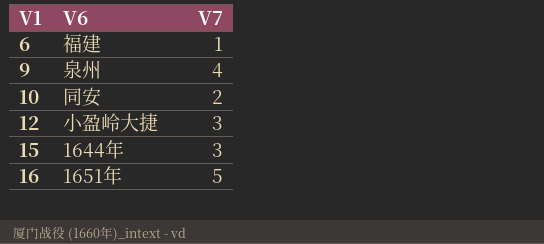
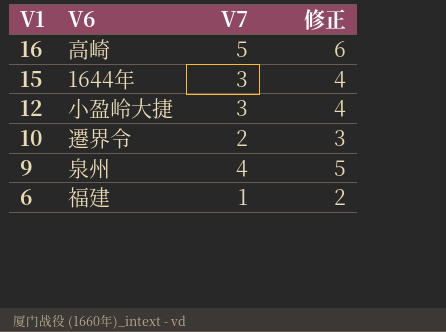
row order: V1 ascending -> V1 descending
column 修正 | formula: none -> [V7] + 1
16 | V6: 1651年 -> 高崎
10 | V6: 同安 -> 遷界令

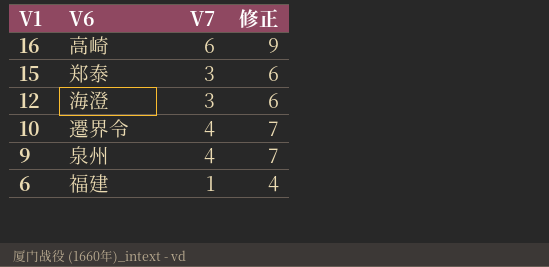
column 修正 | formula: [V7] + 1 -> [V7] + 3
16 | V7: 5 -> 6
15 | V6: 1644年 -> 郑泰
12 | V6: 小盈岭大捷 -> 海澄
10 | V7: 2 -> 4

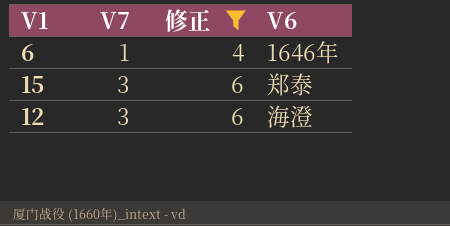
filter: none -> 修正 <= 6
row order: V1 descending -> V7 ascending
column V6 | position: 2 -> 4
6 | V6: 福建 -> 1646年

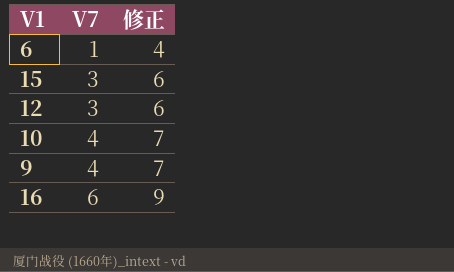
filter: 修正 <= 6 -> none
column V6 | position: 4 -> none

